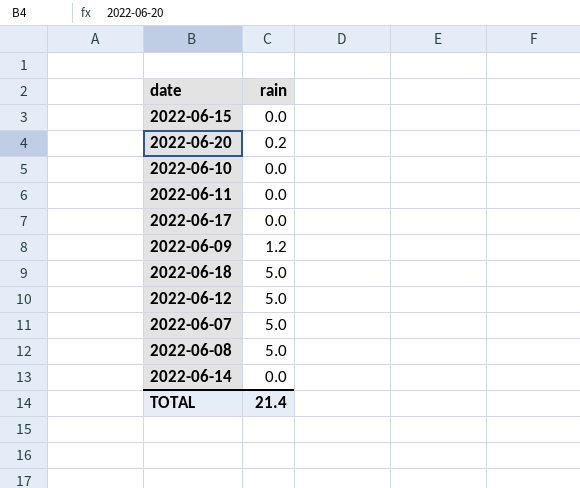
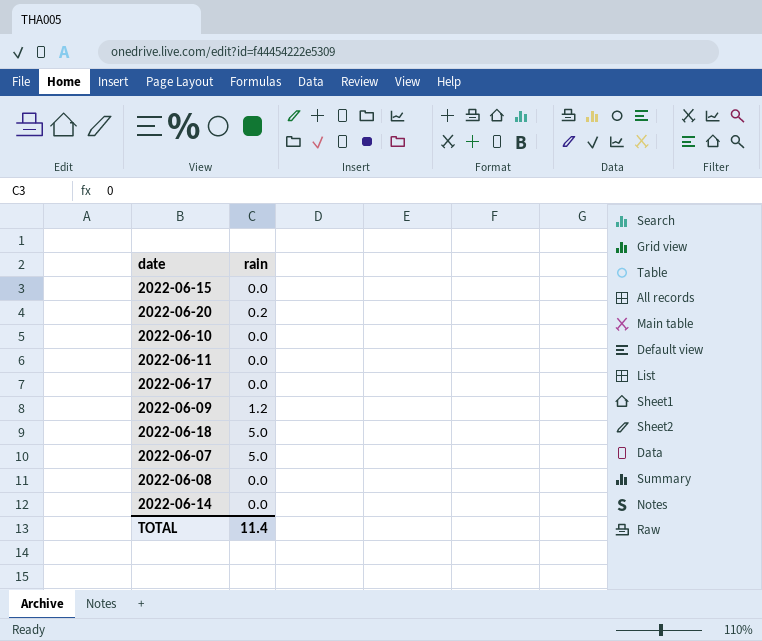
row 2022-06-12: 5.0 -> none
2022-06-08 | rain: 5.0 -> 0.0
TOTAL | rain: 21.4 -> 11.4

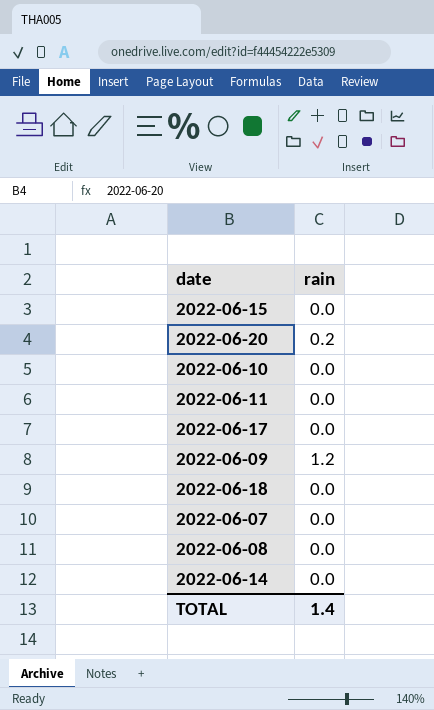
2022-06-18 | rain: 5.0 -> 0.0
2022-06-07 | rain: 5.0 -> 0.0
TOTAL | rain: 11.4 -> 1.4

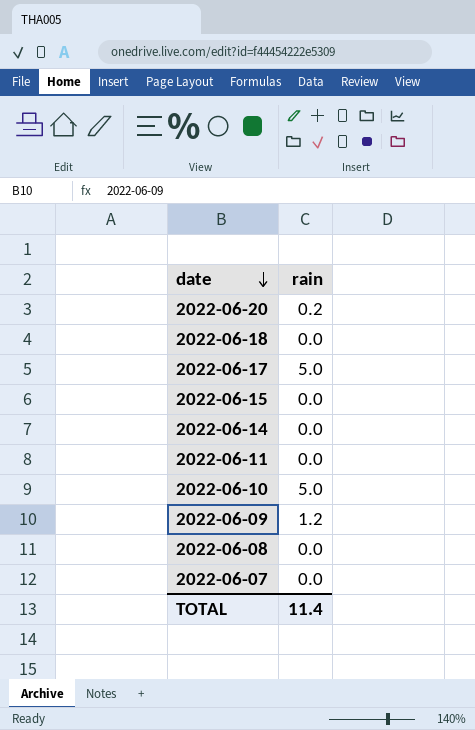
row order: none -> date descending
2022-06-17 | rain: 0.0 -> 5.0
2022-06-10 | rain: 0.0 -> 5.0
TOTAL | rain: 1.4 -> 11.4

